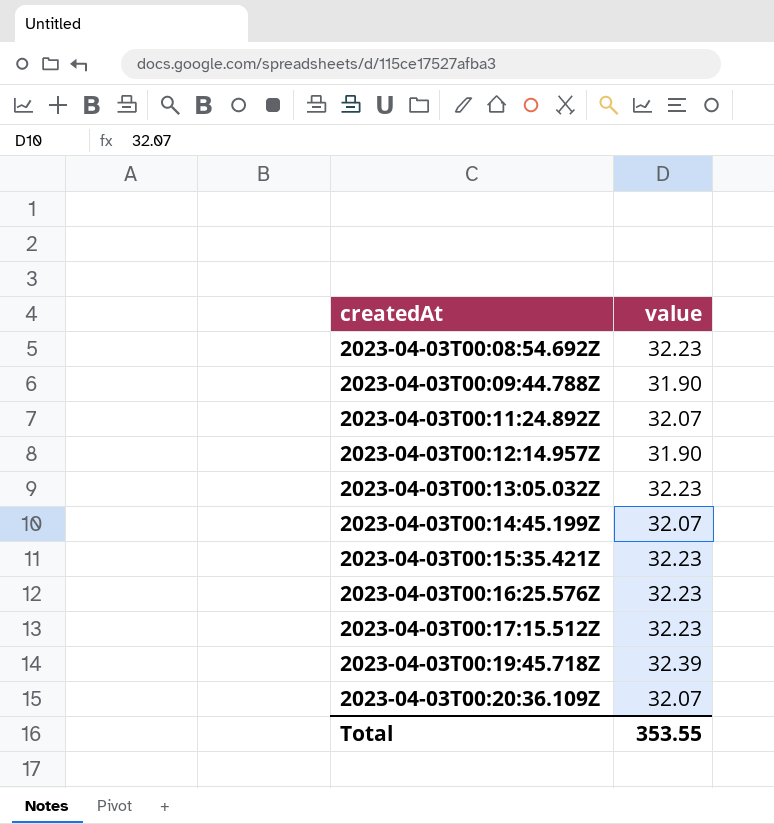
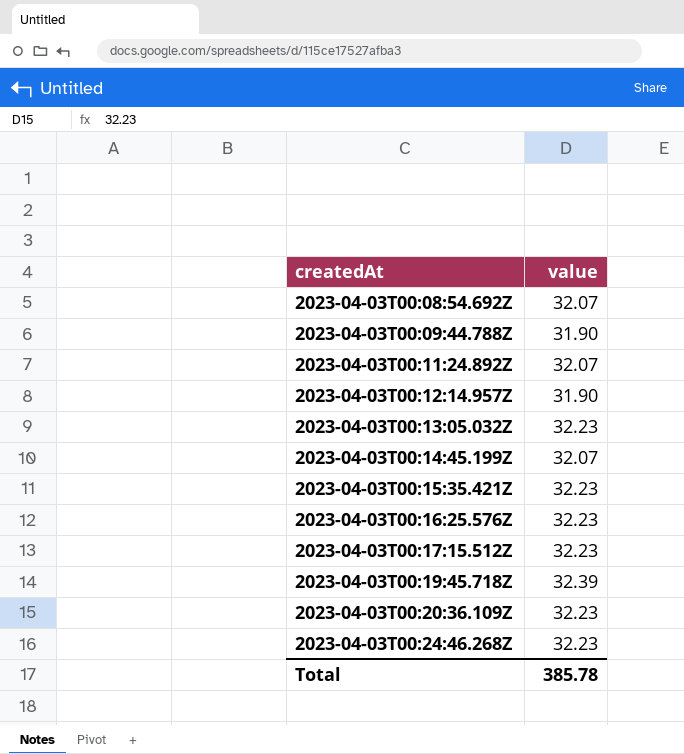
2023-04-03T00:08:54.692Z | value: 32.23 -> 32.07
2023-04-03T00:20:36.109Z | value: 32.07 -> 32.23
row 2023-04-03T00:24:46.268Z: none -> 32.23
Total | value: 353.55 -> 385.78

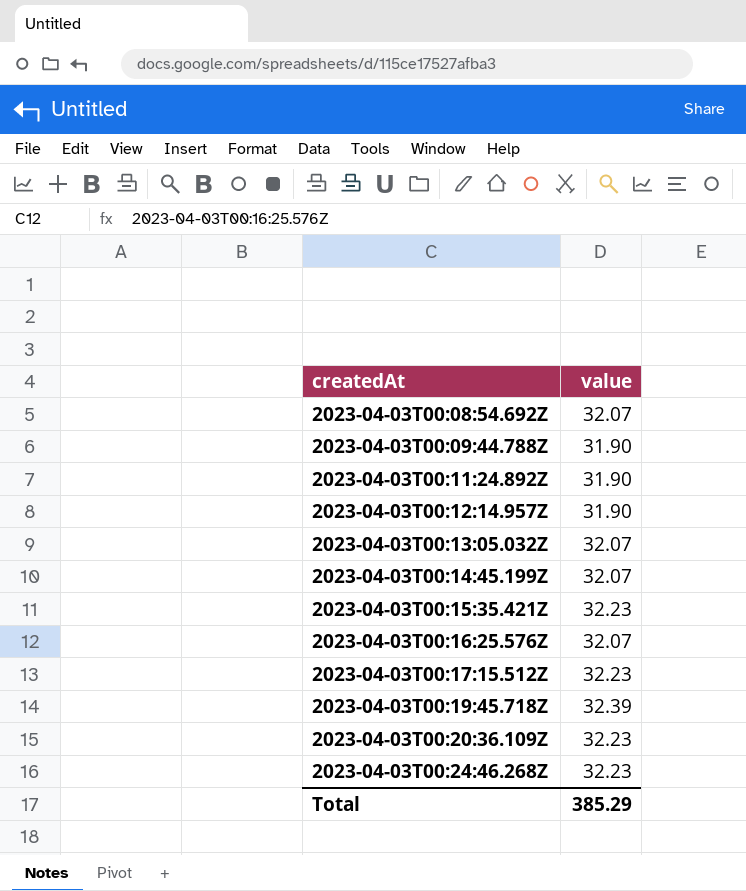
2023-04-03T00:11:24.892Z | value: 32.07 -> 31.90
2023-04-03T00:13:05.032Z | value: 32.23 -> 32.07
2023-04-03T00:16:25.576Z | value: 32.23 -> 32.07
Total | value: 385.78 -> 385.29

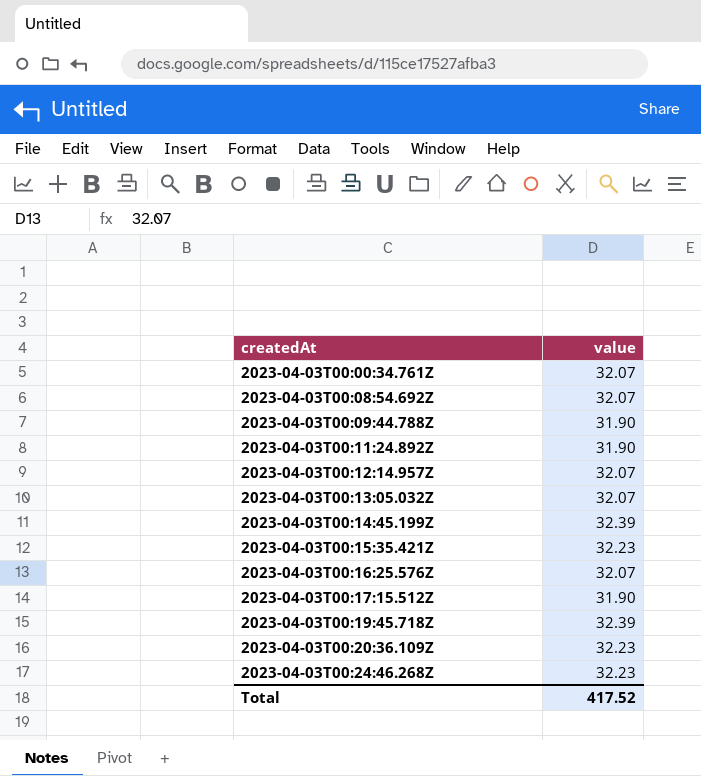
row 2023-04-03T00:00:34.761Z: none -> 32.07
2023-04-03T00:12:14.957Z | value: 31.90 -> 32.07
2023-04-03T00:14:45.199Z | value: 32.07 -> 32.39
2023-04-03T00:17:15.512Z | value: 32.23 -> 31.90
Total | value: 385.29 -> 417.52

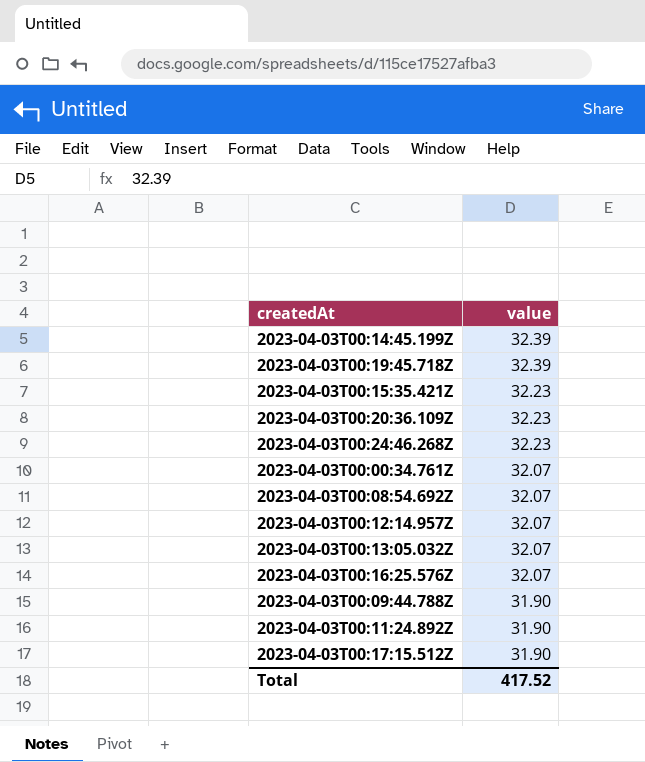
row order: createdAt ascending -> value descending

